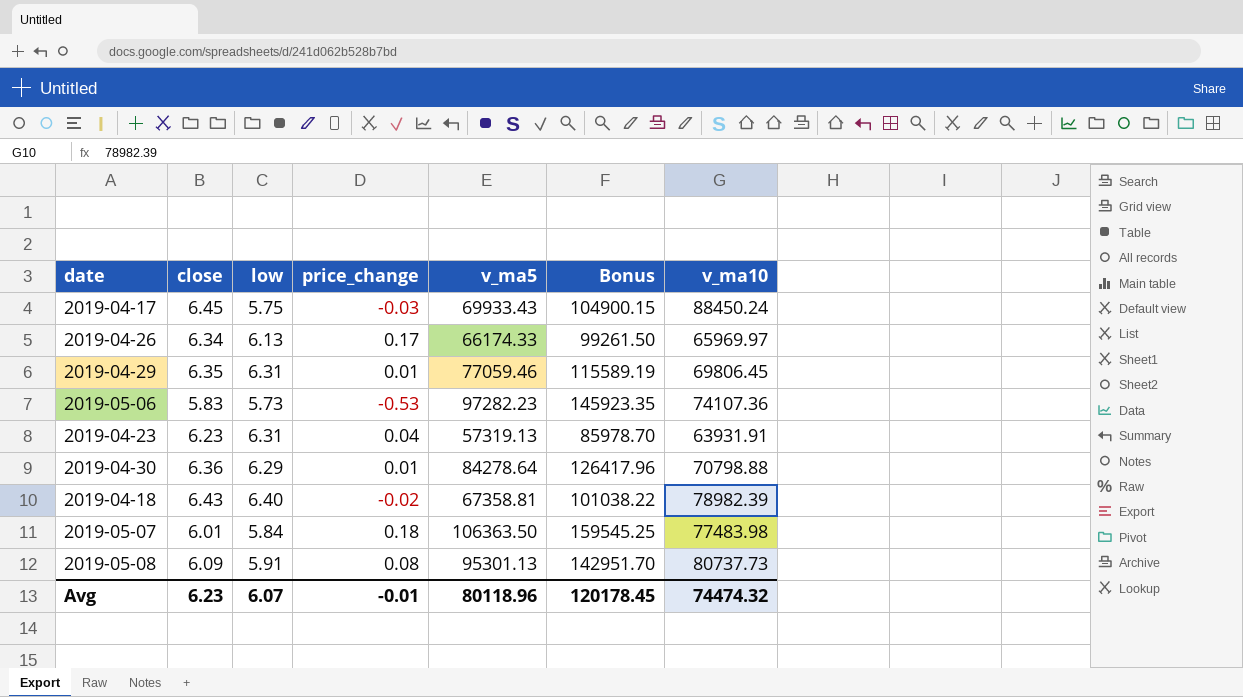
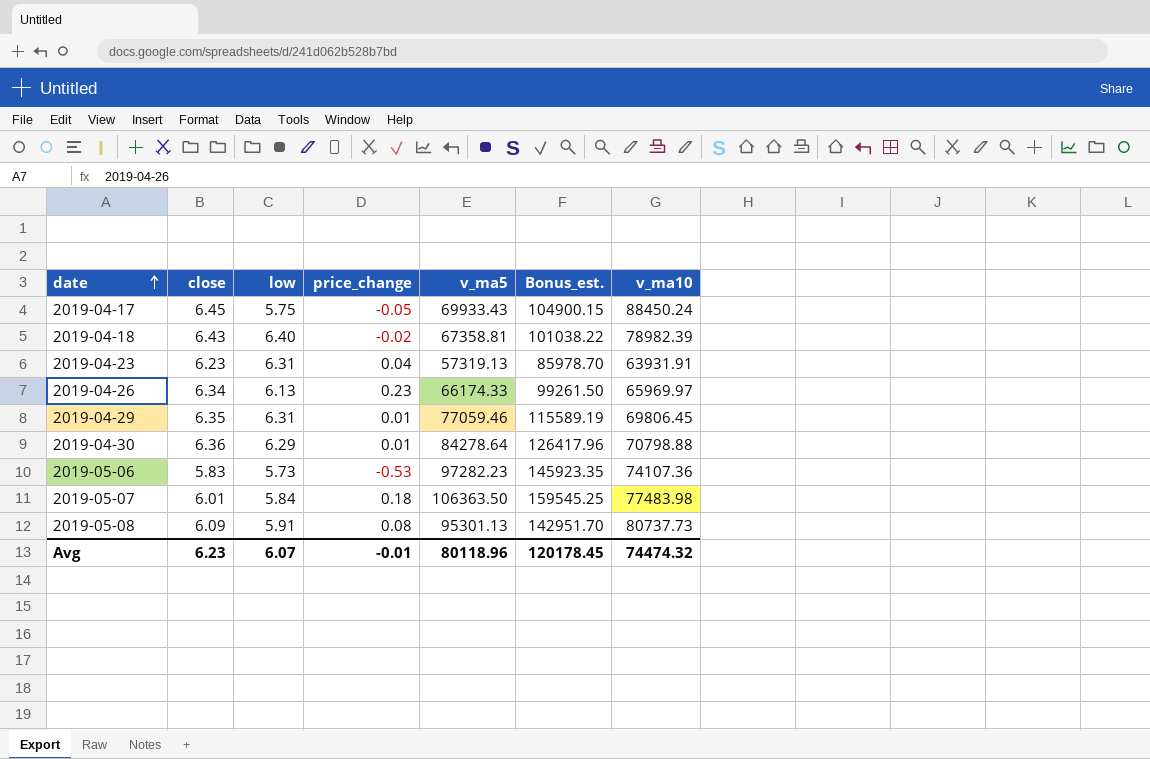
row order: none -> date ascending
column name: Bonus -> Bonus_est.
2019-04-17 | price_change: -0.03 -> -0.05
2019-04-26 | price_change: 0.17 -> 0.23

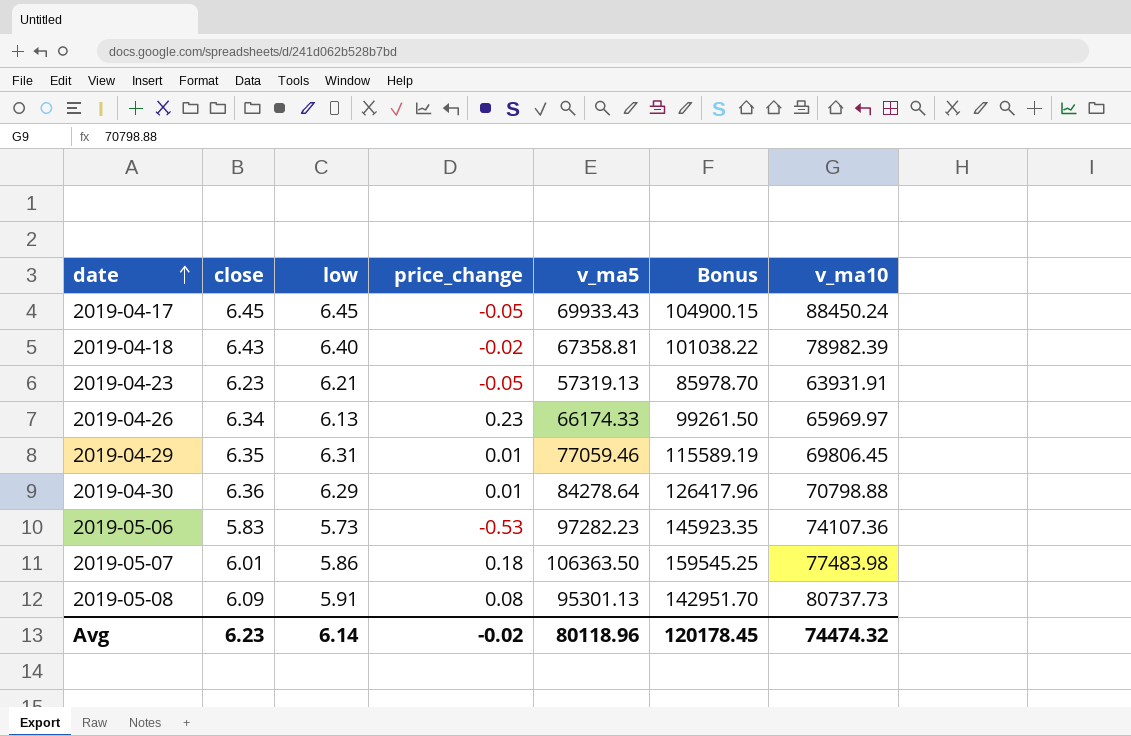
column name: Bonus_est. -> Bonus
2019-04-17 | low: 5.75 -> 6.45
2019-04-23 | low: 6.31 -> 6.21
2019-04-23 | price_change: 0.04 -> -0.05
2019-05-07 | low: 5.84 -> 5.86
Avg | low: 6.07 -> 6.14
Avg | price_change: -0.01 -> -0.02

